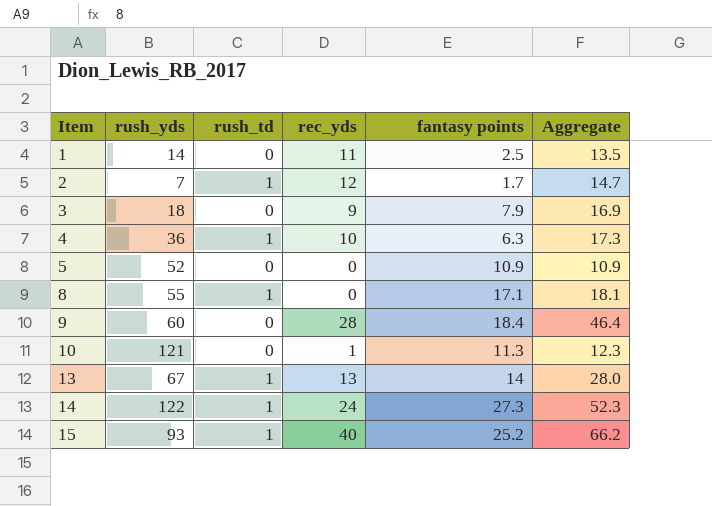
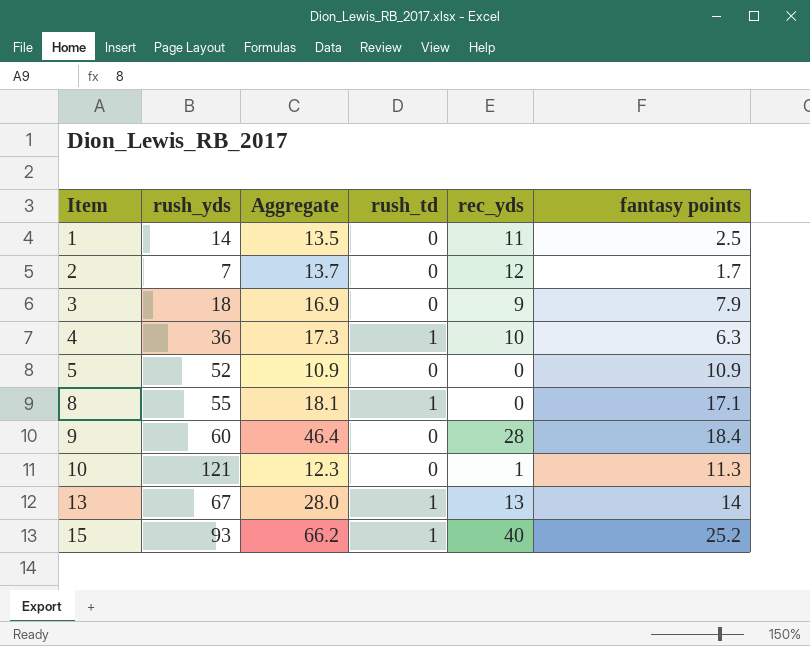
column Aggregate | position: 6 -> 3
row 14: 122 | 1 | 24 | 27.3 | 52.3 -> none
2 | Aggregate: 14.7 -> 13.7
2 | rush_td: 1 -> 0

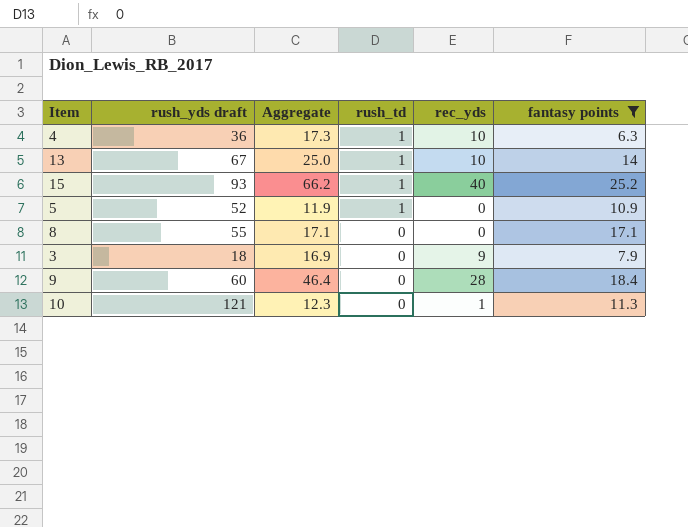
filter: none -> fantasy points >= 6.3
row order: Item ascending -> rush_td descending
column name: rush_yds -> rush_yds draft
13 | Aggregate: 28.0 -> 25.0
13 | rec_yds: 13 -> 10
5 | Aggregate: 10.9 -> 11.9
5 | rush_td: 0 -> 1
8 | Aggregate: 18.1 -> 17.1
8 | rush_td: 1 -> 0

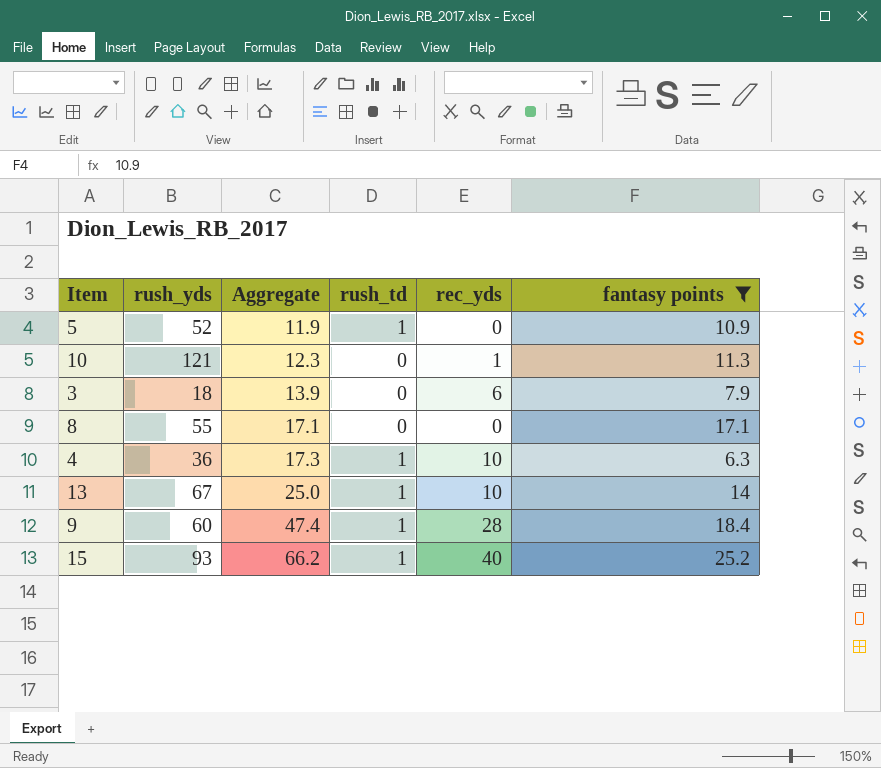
row order: rush_td descending -> Aggregate ascending
column name: rush_yds draft -> rush_yds
3 | Aggregate: 16.9 -> 13.9
3 | rec_yds: 9 -> 6
9 | Aggregate: 46.4 -> 47.4
9 | rush_td: 0 -> 1

